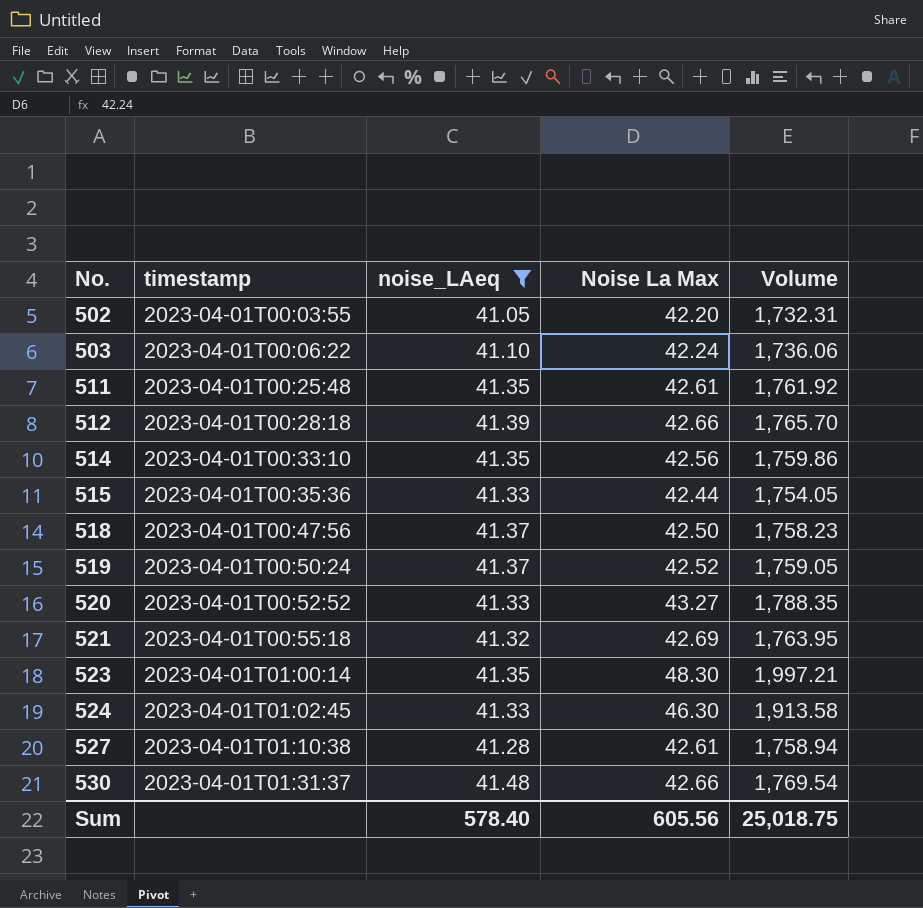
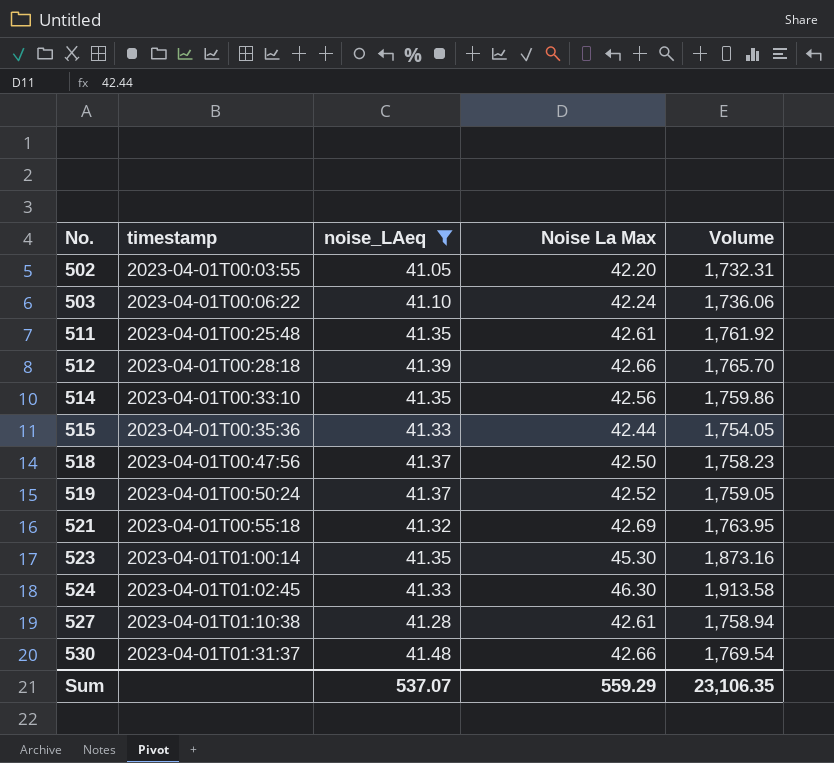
row 520: 2023-04-01T00:52:52 | 41.33 | 43.27 | 1,788.35 -> none
523 | Noise La Max: 48.30 -> 45.30
523 | Volume: 1,997.21 -> 1,873.16
Sum | noise_LAeq: 578.40 -> 537.07
Sum | Noise La Max: 605.56 -> 559.29
Sum | Volume: 25,018.75 -> 23,106.35

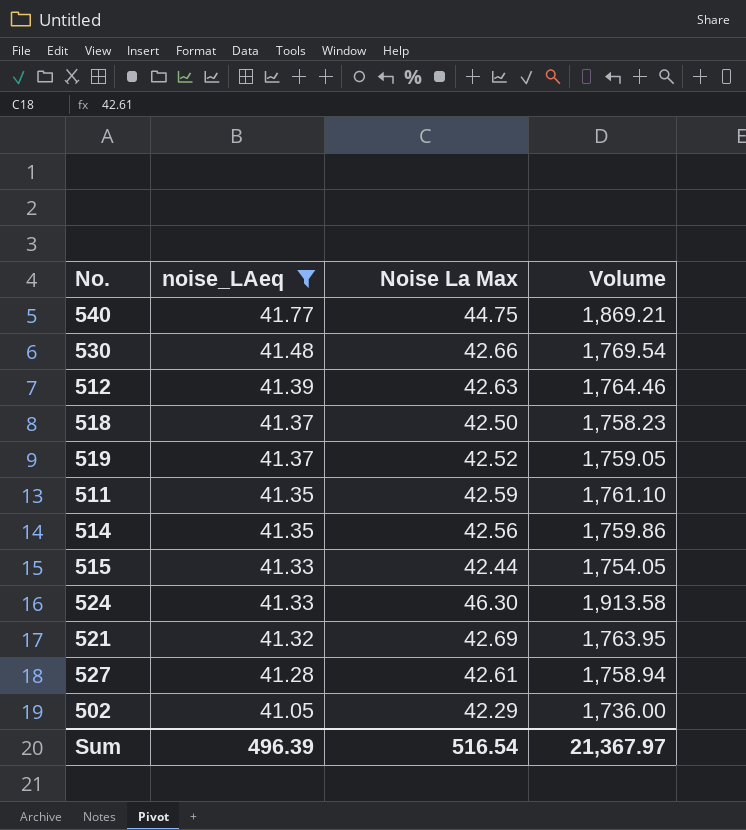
row order: No. ascending -> noise_LAeq descending
column timestamp | position: 2 -> none
row 503: 2023-04-01T00:06:22 | 41.10 | 42.24 | 1,736.06 -> none
row 523: 2023-04-01T01:00:14 | 41.35 | 45.30 | 1,873.16 -> none
row 540: none -> 41.77 | 44.75 | 1,869.21
512 | Noise La Max: 42.66 -> 42.63
512 | Volume: 1,765.70 -> 1,764.46
511 | Noise La Max: 42.61 -> 42.59
511 | Volume: 1,761.92 -> 1,761.10
502 | Noise La Max: 42.20 -> 42.29
502 | Volume: 1,732.31 -> 1,736.00
Sum | noise_LAeq: 537.07 -> 496.39
Sum | Noise La Max: 559.29 -> 516.54
Sum | Volume: 23,106.35 -> 21,367.97

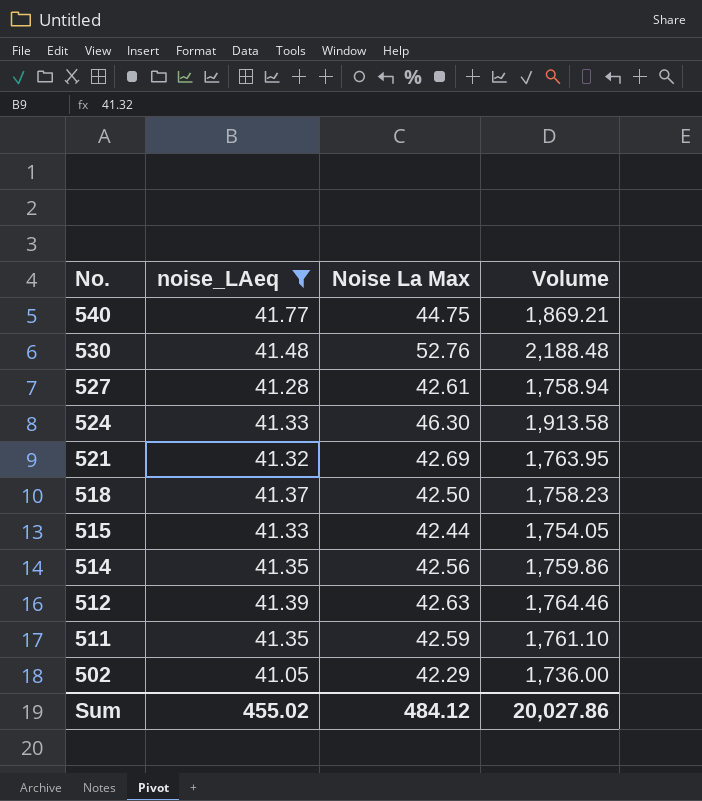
row order: noise_LAeq descending -> No. descending
row 519: 41.37 | 42.52 | 1,759.05 -> none
530 | Noise La Max: 42.66 -> 52.76
530 | Volume: 1,769.54 -> 2,188.48
Sum | noise_LAeq: 496.39 -> 455.02
Sum | Noise La Max: 516.54 -> 484.12
Sum | Volume: 21,367.97 -> 20,027.86

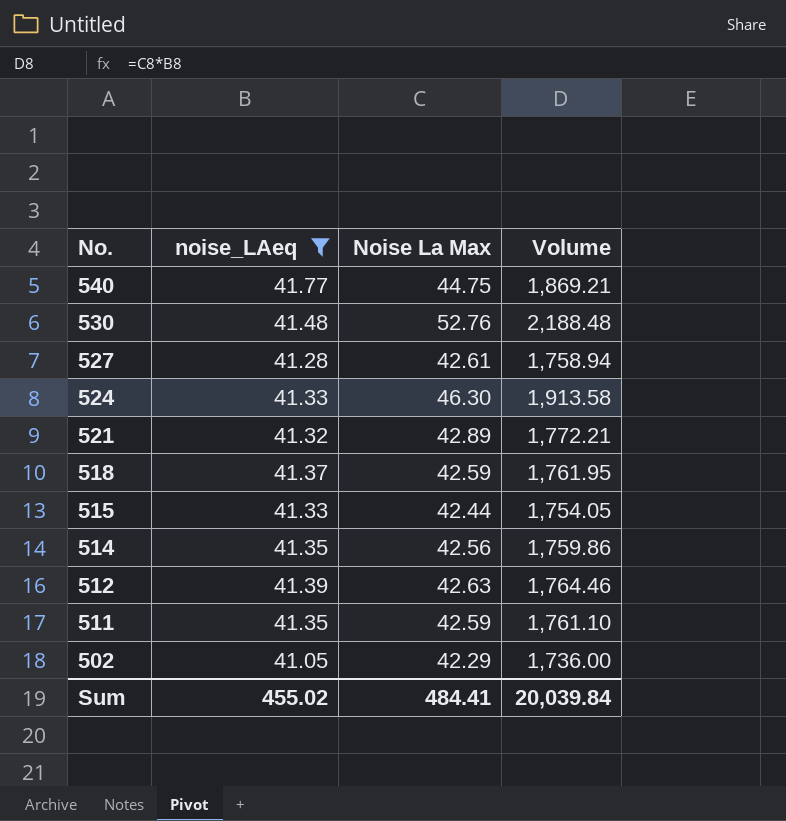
521 | Noise La Max: 42.69 -> 42.89
521 | Volume: 1,763.95 -> 1,772.21
518 | Noise La Max: 42.50 -> 42.59
518 | Volume: 1,758.23 -> 1,761.95
Sum | Noise La Max: 484.12 -> 484.41
Sum | Volume: 20,027.86 -> 20,039.84

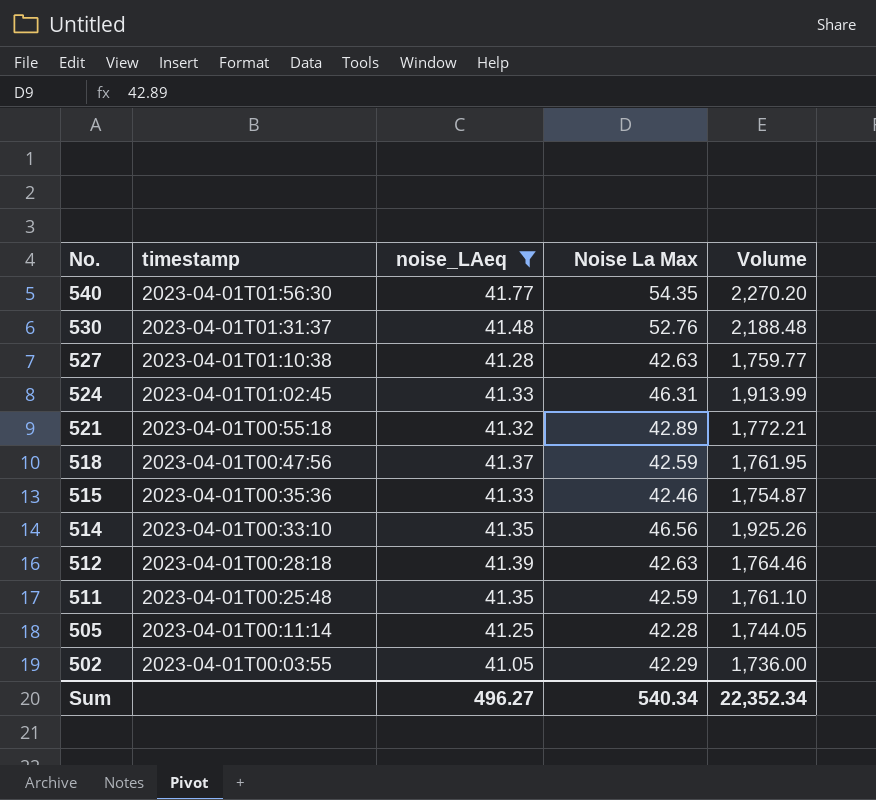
column timestamp | position: none -> 2
540 | Noise La Max: 44.75 -> 54.35
540 | Volume: 1,869.21 -> 2,270.20
527 | Noise La Max: 42.61 -> 42.63
527 | Volume: 1,758.94 -> 1,759.77
524 | Noise La Max: 46.30 -> 46.31
524 | Volume: 1,913.58 -> 1,913.99
515 | Noise La Max: 42.44 -> 42.46
515 | Volume: 1,754.05 -> 1,754.87
514 | Noise La Max: 42.56 -> 46.56
514 | Volume: 1,759.86 -> 1,925.26
row 505: none -> 2023-04-01T00:11:14 | 41.25 | 42.28 | 1,744.05
Sum | noise_LAeq: 455.02 -> 496.27
Sum | Noise La Max: 484.41 -> 540.34
Sum | Volume: 20,039.84 -> 22,352.34

